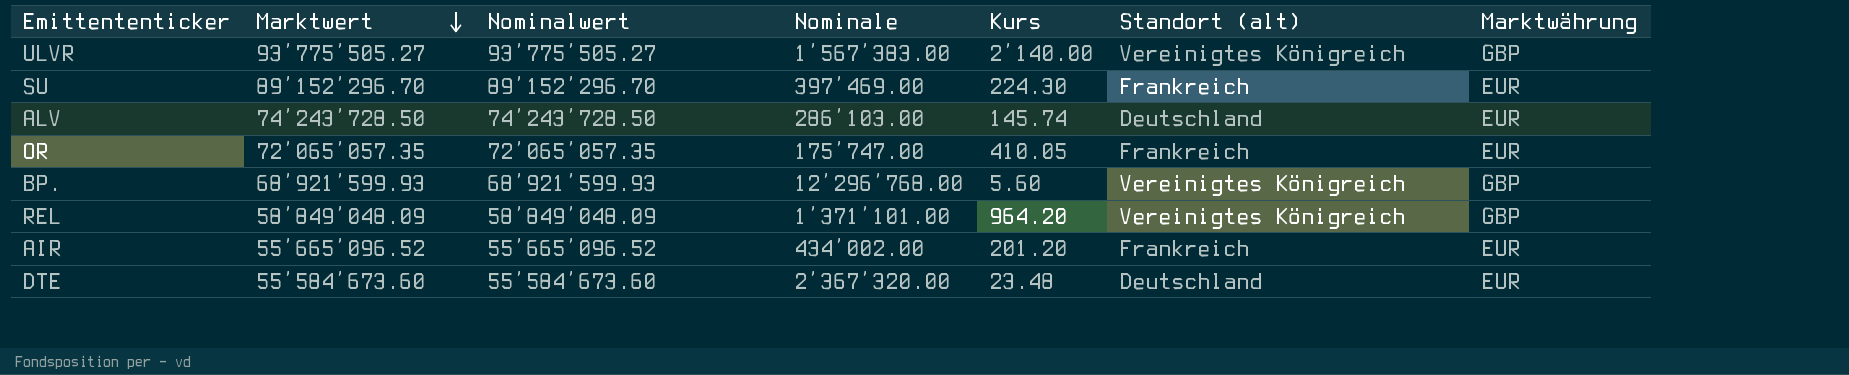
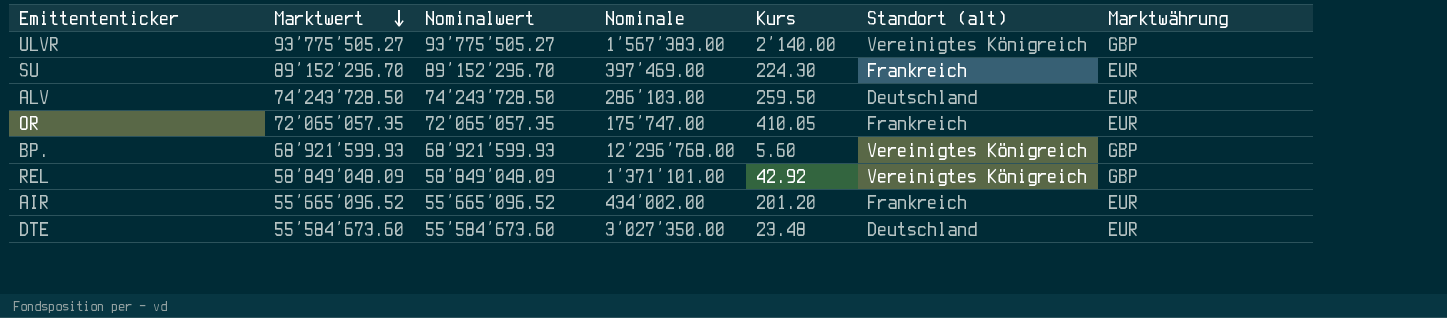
ALV | Kurs: 145.74 -> 259.50
REL | Kurs: 964.20 -> 42.92
DTE | Nominale: 2’367’320.00 -> 3’027’350.00

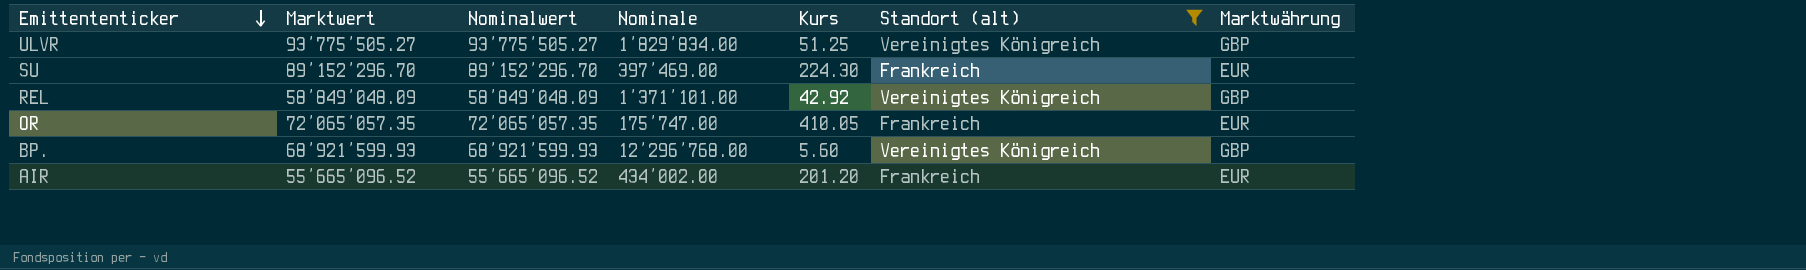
filter: none -> Standort (alt) != Deutschland
row order: Marktwert descending -> Emittententicker descending
ULVR | Nominale: 1’567’383.00 -> 1’829’834.00
ULVR | Kurs: 2’140.00 -> 51.25

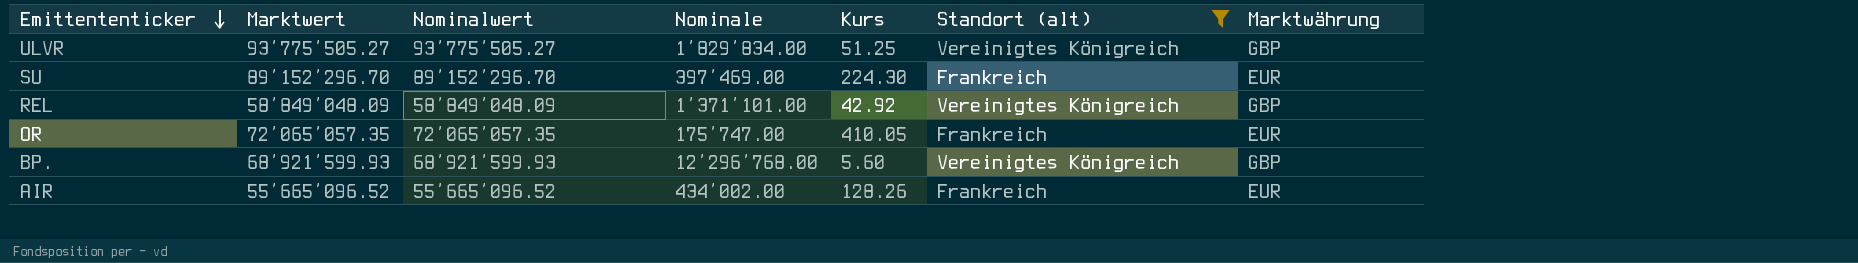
AIR | Kurs: 201.20 -> 128.26

